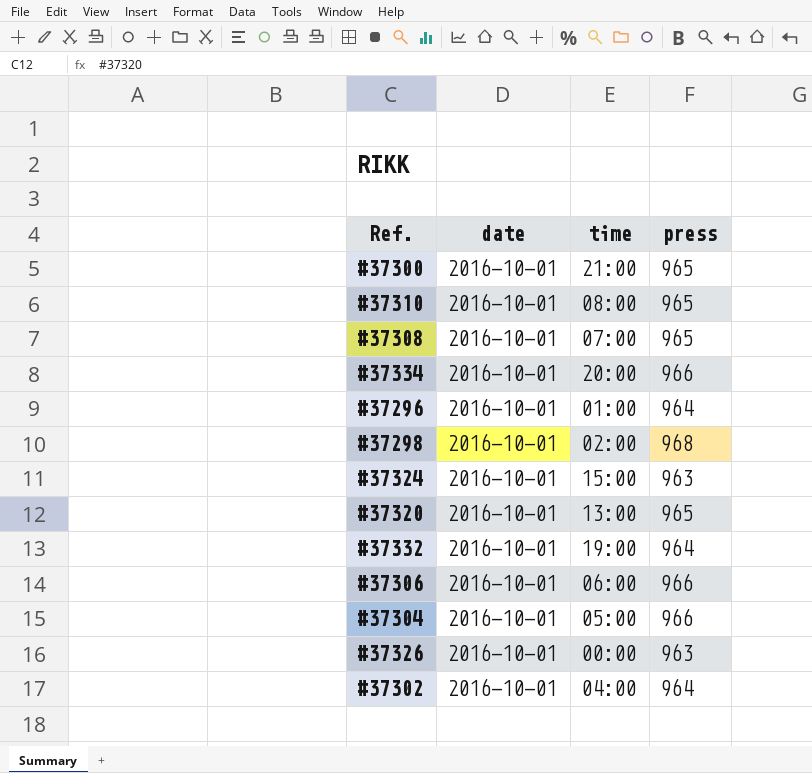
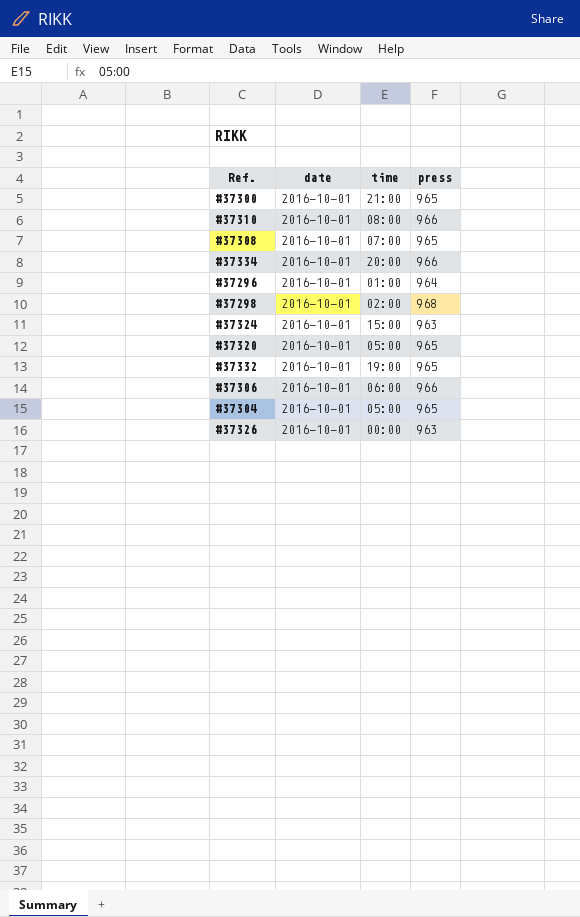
row #37302: 2016-10-01 | 04:00 | 964 -> none
#37310 | press: 965 -> 966
#37320 | time: 13:00 -> 05:00
#37332 | press: 964 -> 965
#37304 | press: 966 -> 965

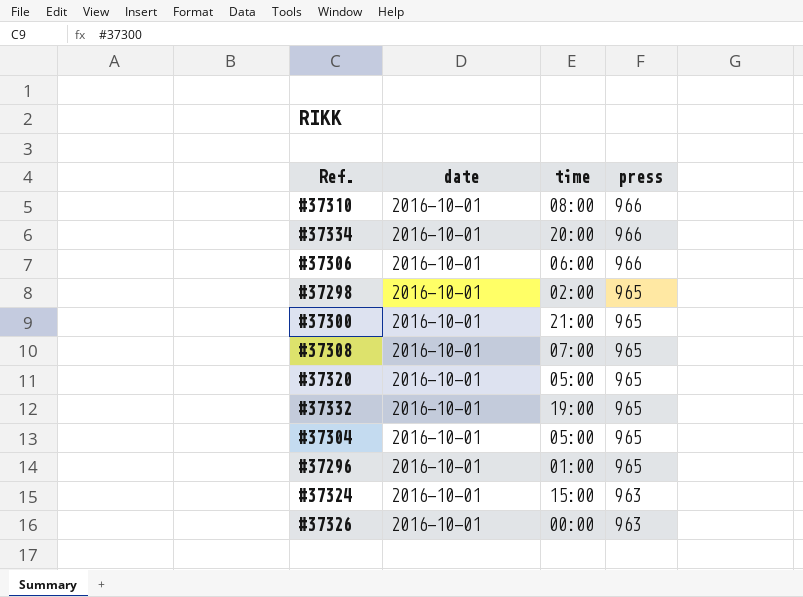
row order: none -> press descending
#37298 | press: 968 -> 965
#37296 | press: 964 -> 965

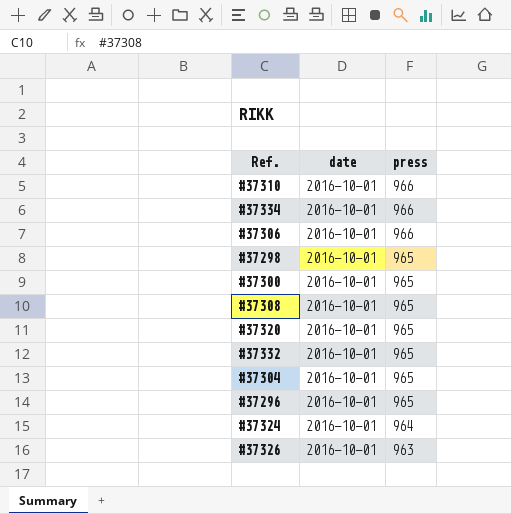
column time | position: 3 -> none
#37324 | press: 963 -> 964

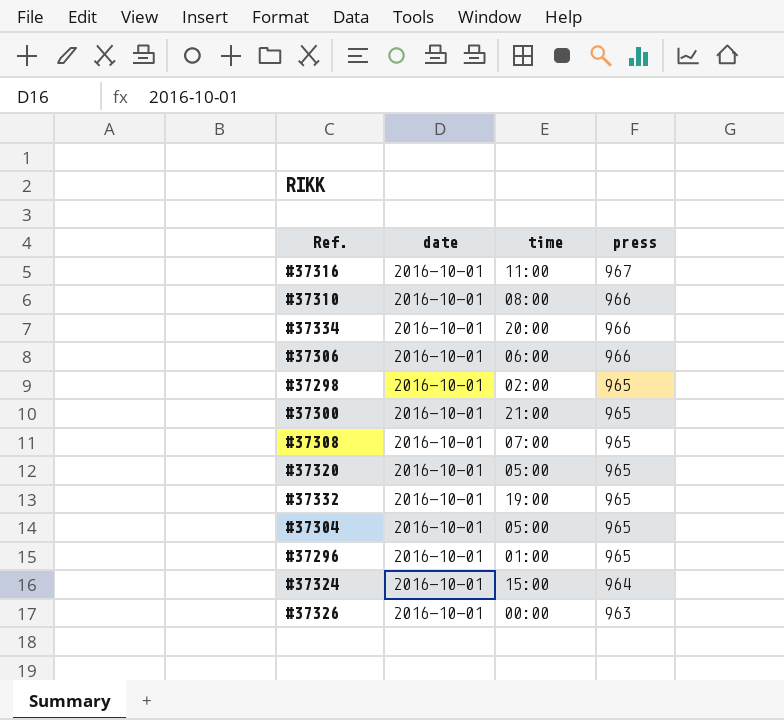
column time | position: none -> 3
row #37316: none -> 2016-10-01 | 11:00 | 967

